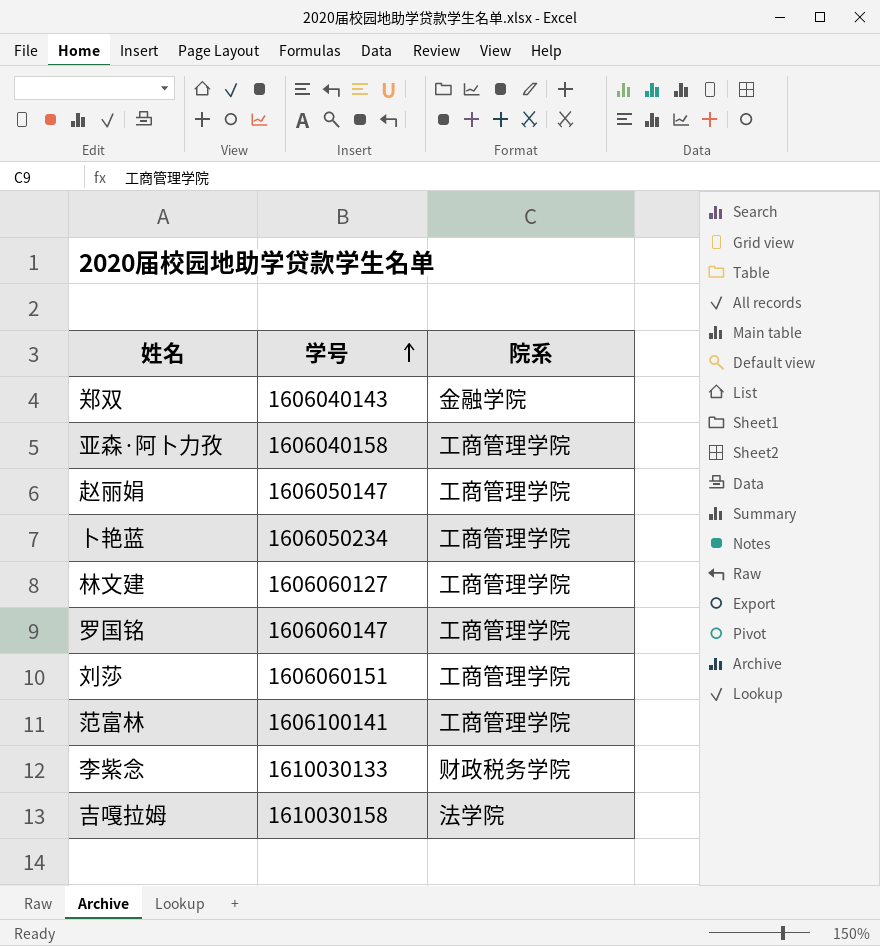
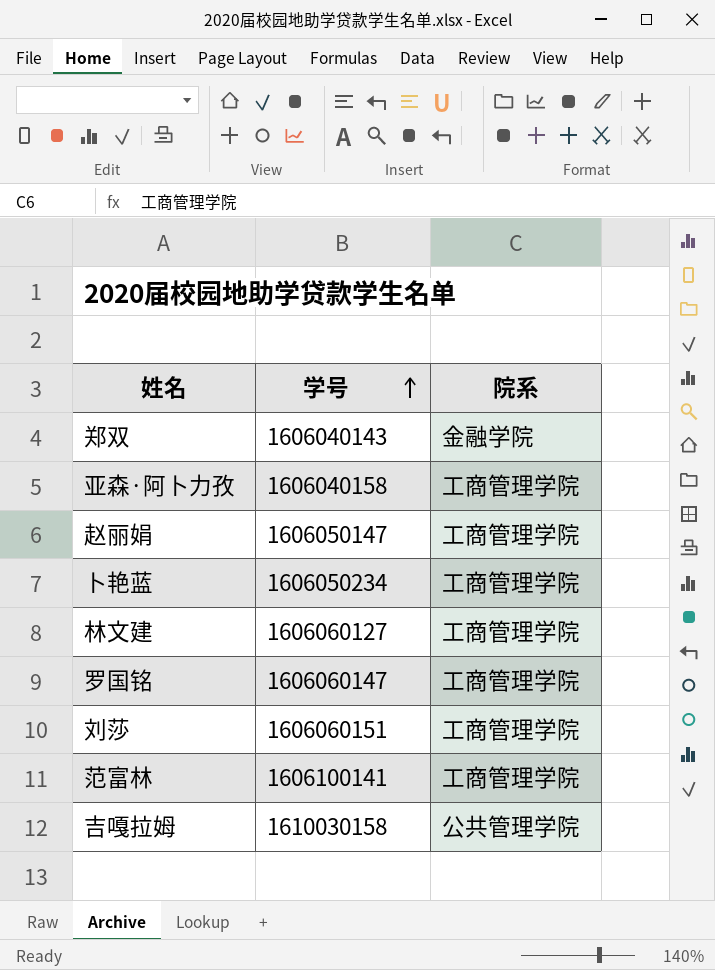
row 李紫念: 1610030133 | 财政税务学院 -> none
吉嘎拉姆 | 院系: 法学院 -> 公共管理学院

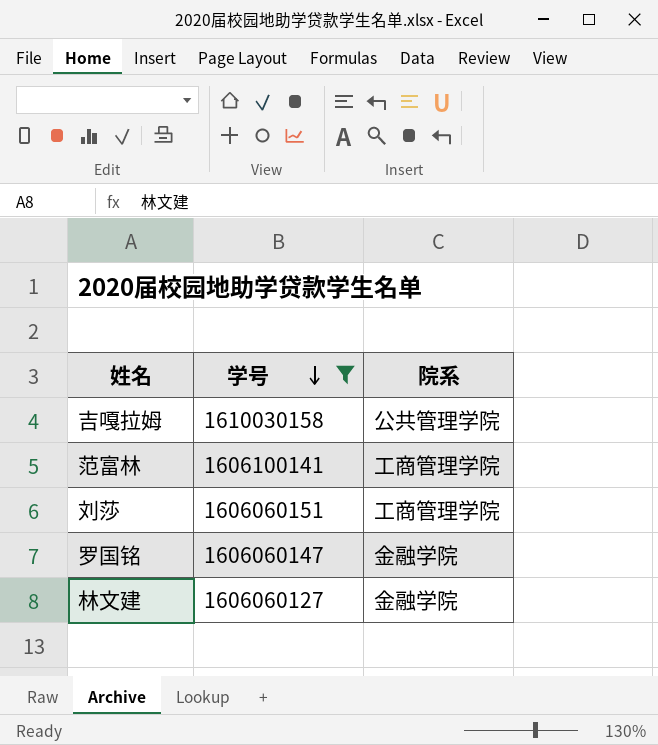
filter: none -> 学号 >= 1606060127
row order: 学号 ascending -> 学号 descending
罗国铭 | 院系: 工商管理学院 -> 金融学院
林文建 | 院系: 工商管理学院 -> 金融学院

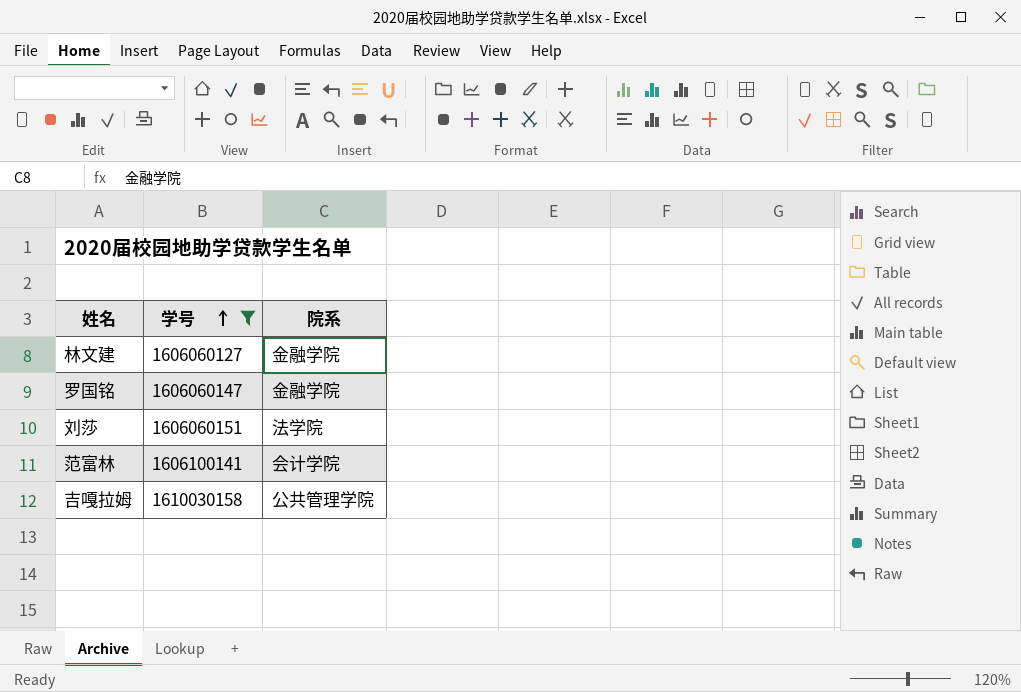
row order: 学号 descending -> 学号 ascending
刘莎 | 院系: 工商管理学院 -> 法学院
范富林 | 院系: 工商管理学院 -> 会计学院

